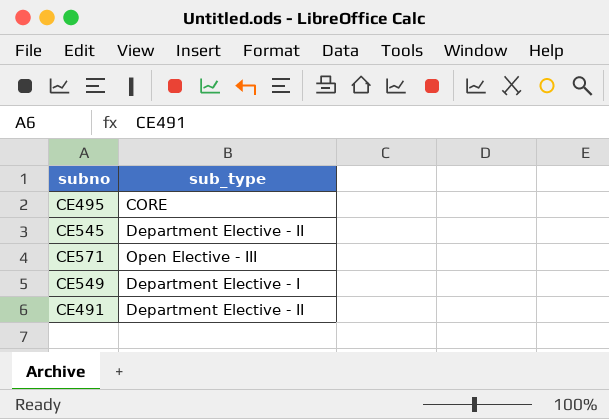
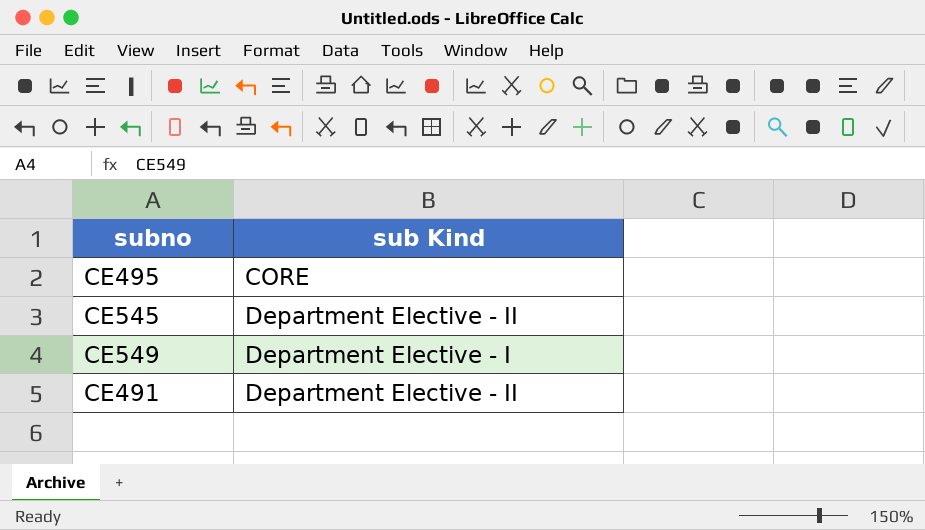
column name: sub_type -> sub Kind
row CE571: Open Elective - III -> none

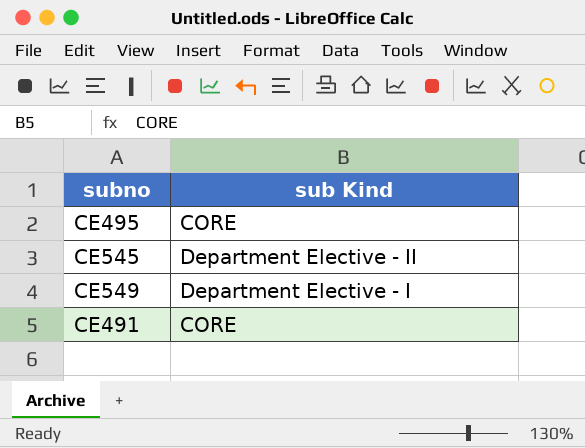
CE491 | sub Kind: Department Elective - II -> CORE

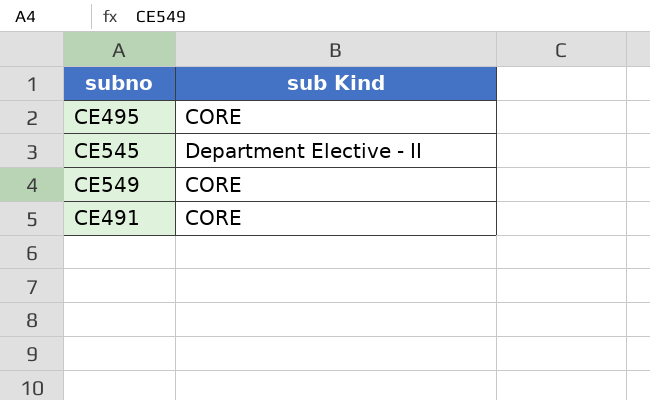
CE549 | sub Kind: Department Elective - I -> CORE

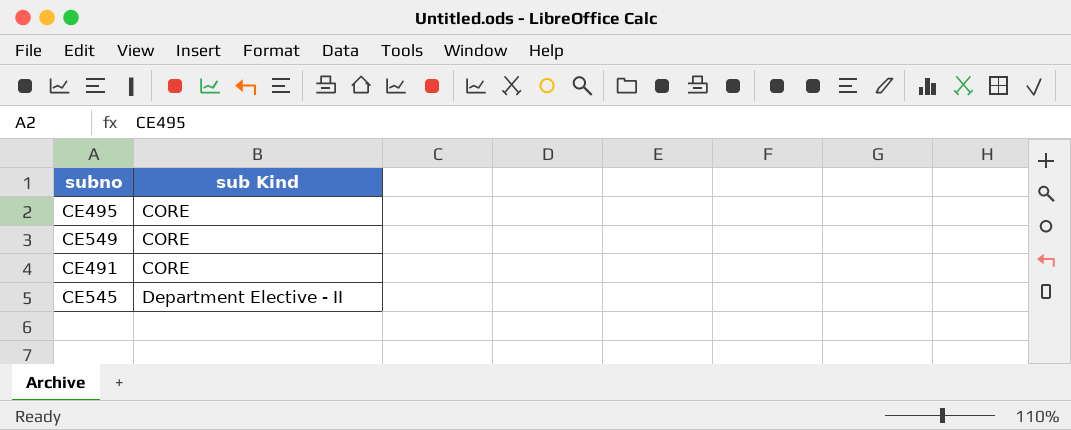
row order: none -> sub Kind ascending

